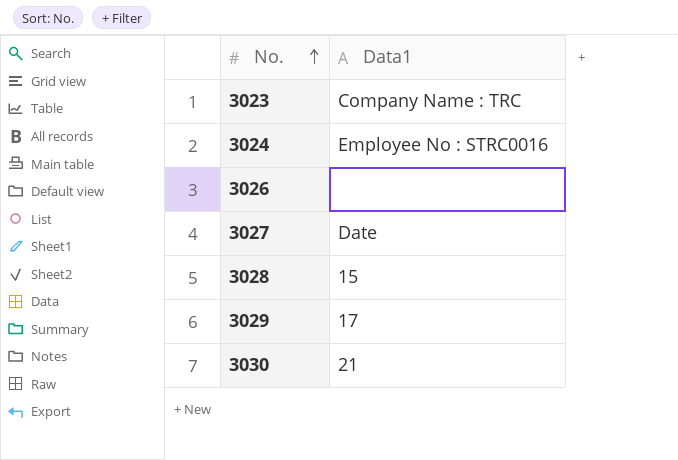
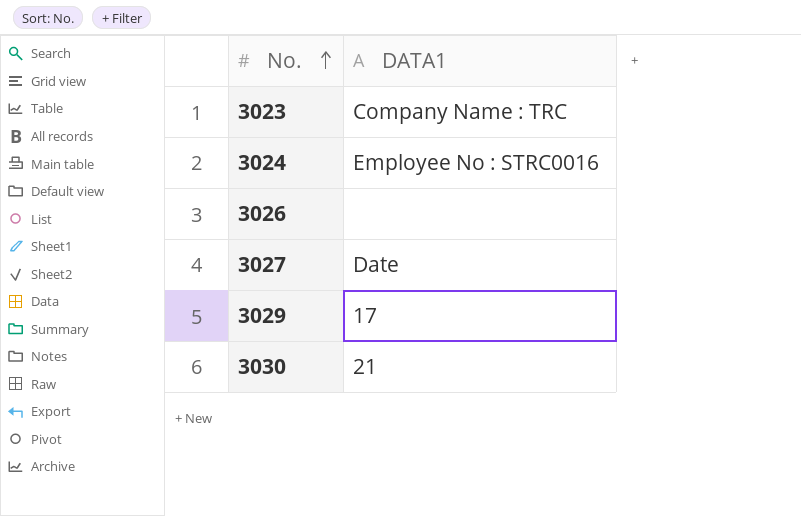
column name: Data1 -> DATA1
row 3028: 15 -> none

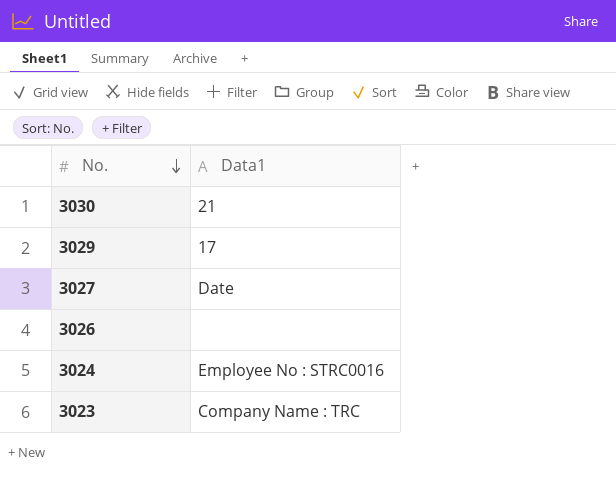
row order: No. ascending -> No. descending
column name: DATA1 -> Data1

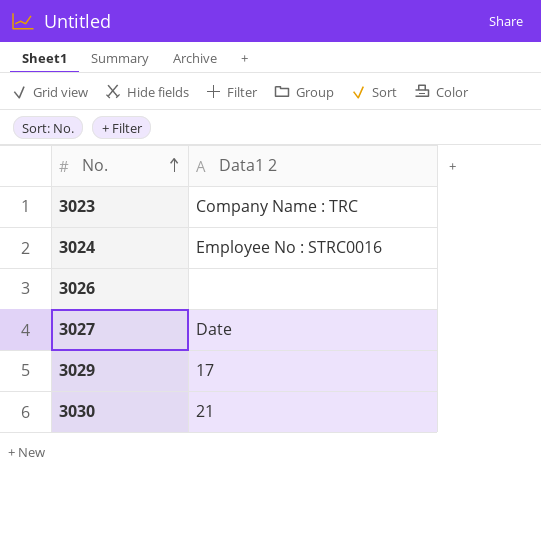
row order: No. descending -> No. ascending
column name: Data1 -> Data1 2

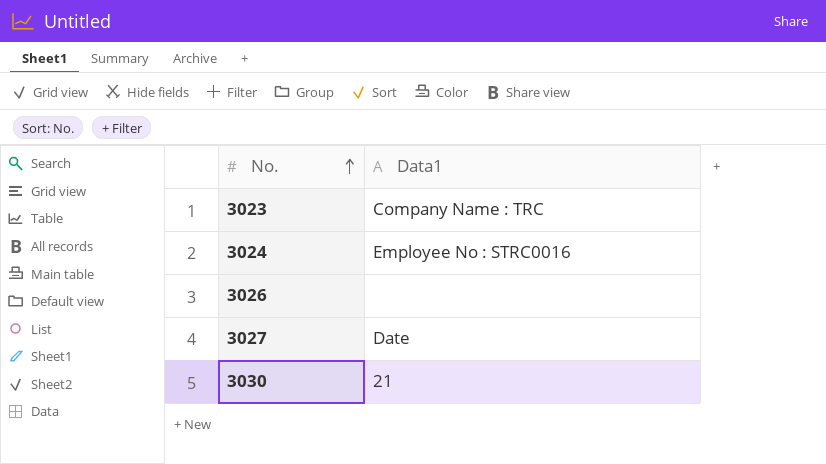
column name: Data1 2 -> Data1
row 3029: 17 -> none

